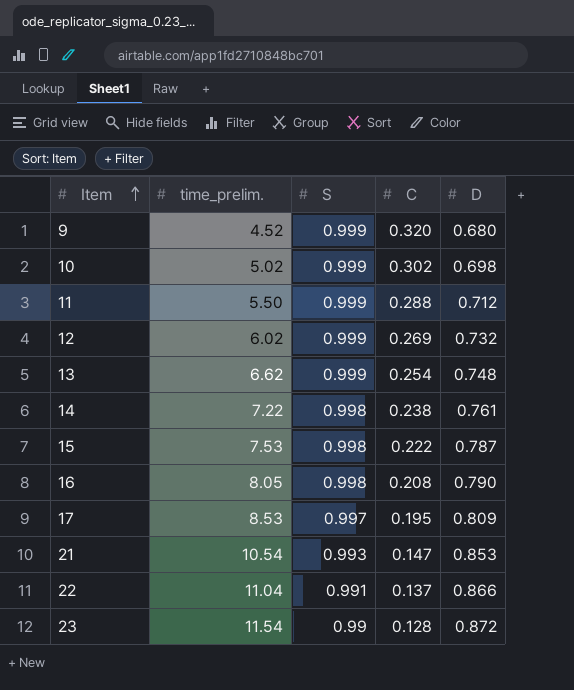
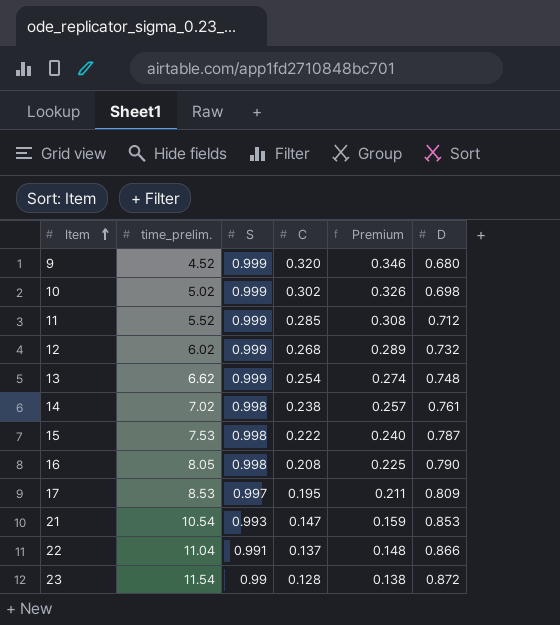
column Premium | formula: none -> [C] * 1.08
11 | time_prelim.: 5.50 -> 5.52
11 | C: 0.288 -> 0.285
12 | C: 0.269 -> 0.268
14 | time_prelim.: 7.22 -> 7.02

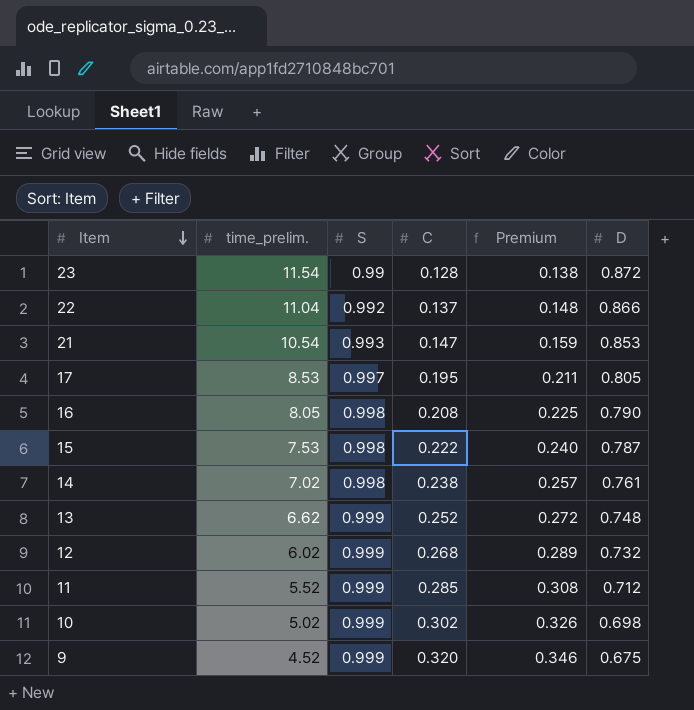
row order: Item ascending -> Item descending
22 | S: 0.991 -> 0.992
17 | D: 0.809 -> 0.805
13 | C: 0.254 -> 0.252
13 | Premium: 0.274 -> 0.272
9 | D: 0.680 -> 0.675

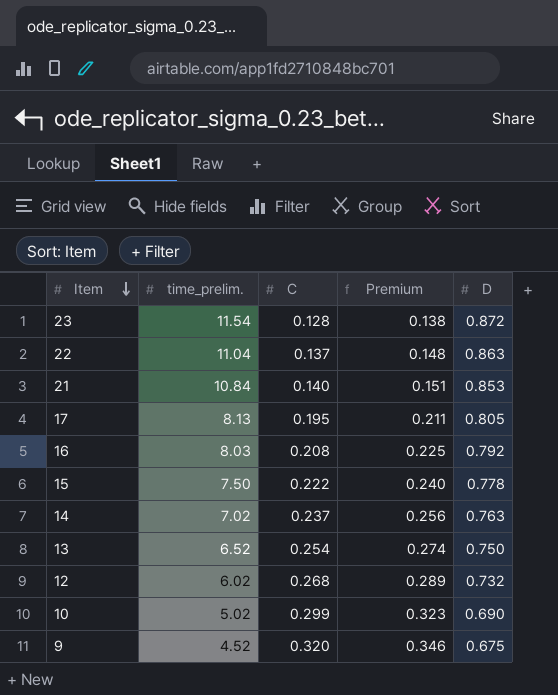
column S | position: 3 -> none
row 11: 5.52 | 0.999 | 0.285 | 0.308 | 0.712 -> none
22 | D: 0.866 -> 0.863
21 | time_prelim.: 10.54 -> 10.84
21 | C: 0.147 -> 0.140
21 | Premium: 0.159 -> 0.151
17 | time_prelim.: 8.53 -> 8.13
16 | time_prelim.: 8.05 -> 8.03
16 | D: 0.790 -> 0.792
15 | time_prelim.: 7.53 -> 7.50
15 | D: 0.787 -> 0.778
14 | C: 0.238 -> 0.237
14 | Premium: 0.257 -> 0.256
14 | D: 0.761 -> 0.763
13 | time_prelim.: 6.62 -> 6.52
13 | C: 0.252 -> 0.254
13 | Premium: 0.272 -> 0.274
13 | D: 0.748 -> 0.750
10 | C: 0.302 -> 0.299
10 | Premium: 0.326 -> 0.323
10 | D: 0.698 -> 0.690

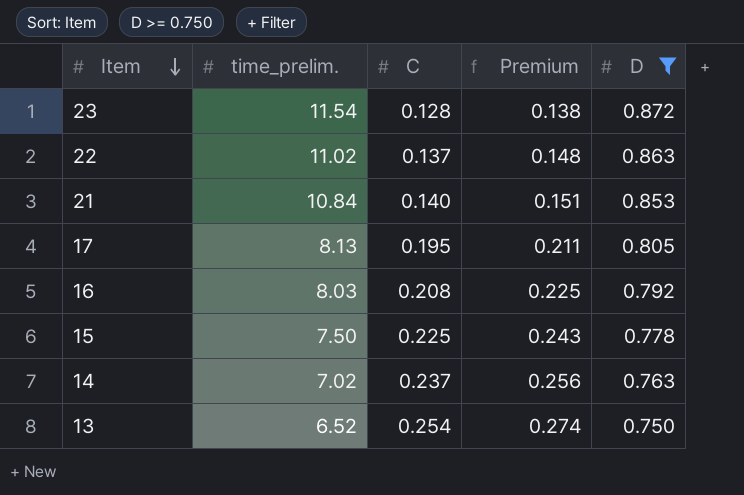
filter: none -> D >= 0.750
22 | time_prelim.: 11.04 -> 11.02
15 | C: 0.222 -> 0.225
15 | Premium: 0.240 -> 0.243

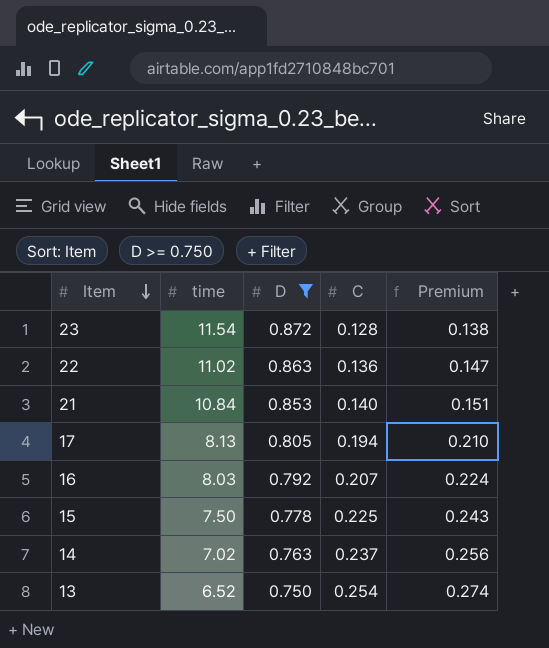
column name: time_prelim. -> time
column D | position: 5 -> 3
22 | C: 0.137 -> 0.136
22 | Premium: 0.148 -> 0.147
17 | C: 0.195 -> 0.194
17 | Premium: 0.211 -> 0.210
16 | C: 0.208 -> 0.207
16 | Premium: 0.225 -> 0.224

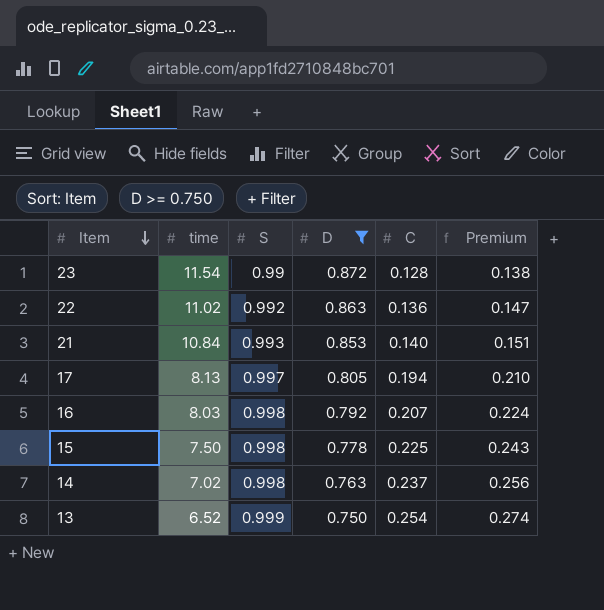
column S | position: none -> 3

